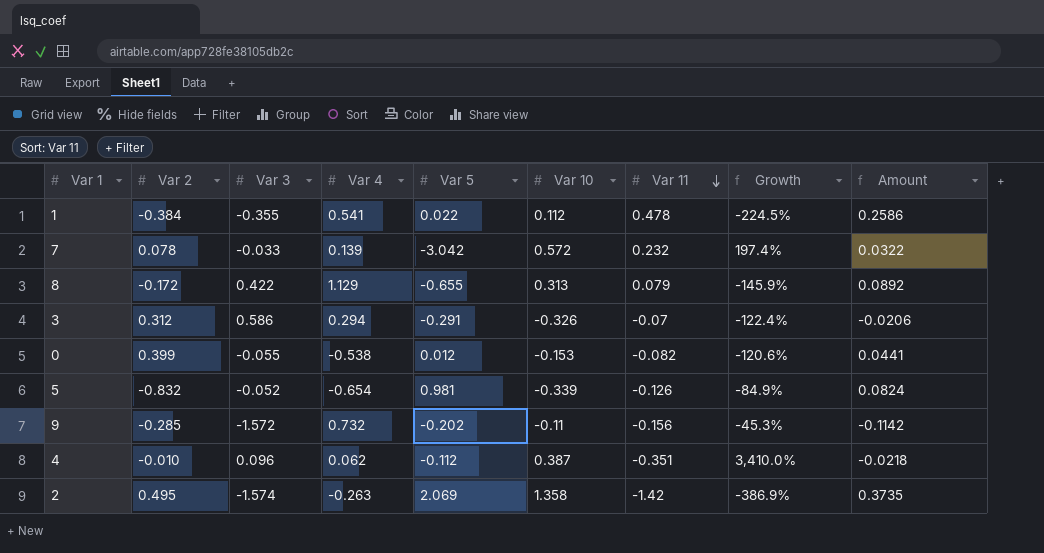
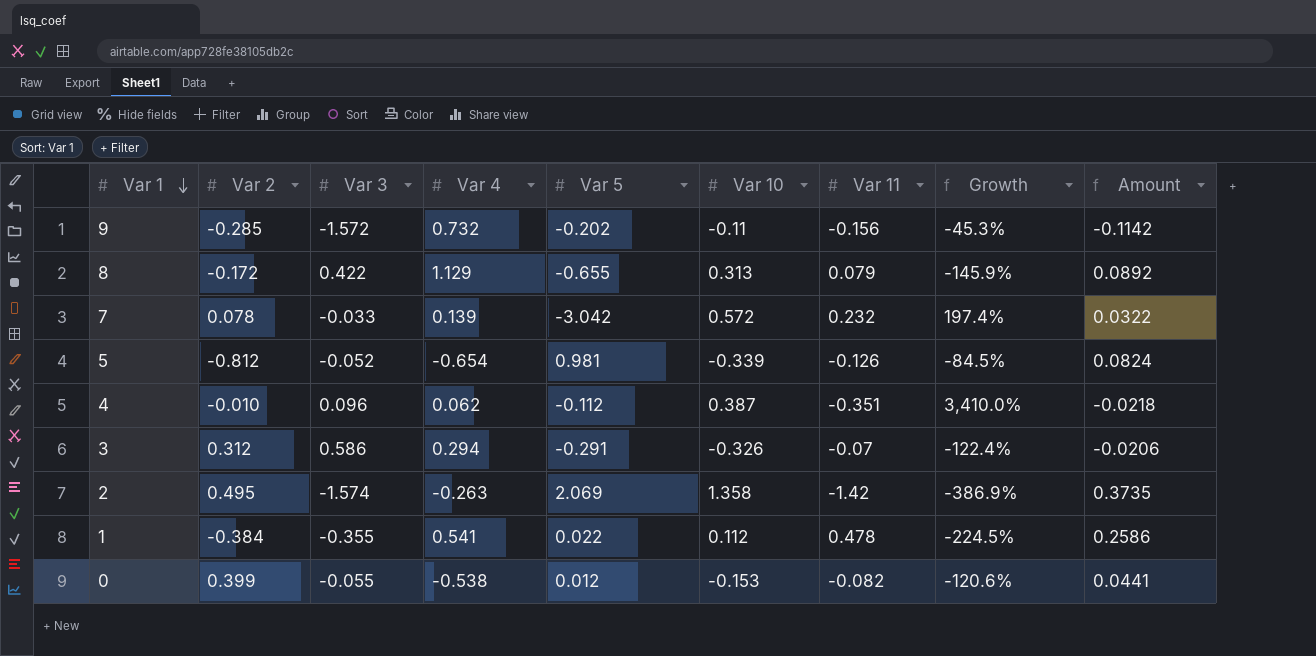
row order: Var 11 descending -> Var 1 descending
5 | Var 2: -0.832 -> -0.812
5 | Growth: -84.9% -> -84.5%

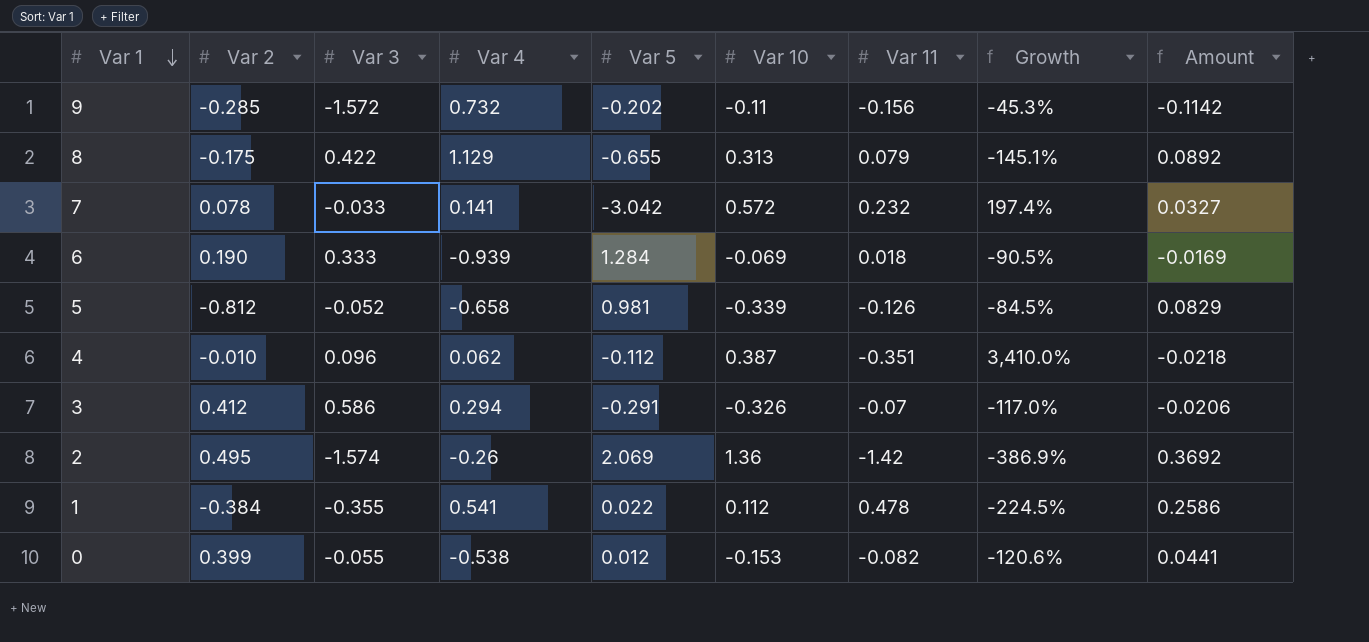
8 | Var 2: -0.172 -> -0.175
8 | Growth: -145.9% -> -145.1%
7 | Var 4: 0.139 -> 0.141
7 | Amount: 0.0322 -> 0.0327
row 6: none -> 0.190 | 0.333 | -0.939 | 1.284 | -0.069 | 0.018 | -90.5% | -0.0169
5 | Var 4: -0.654 -> -0.658
5 | Amount: 0.0824 -> 0.0829
3 | Var 2: 0.312 -> 0.412
3 | Growth: -122.4% -> -117.0%
2 | Var 4: -0.263 -> -0.26
2 | Var 10: 1.358 -> 1.36
2 | Amount: 0.3735 -> 0.3692

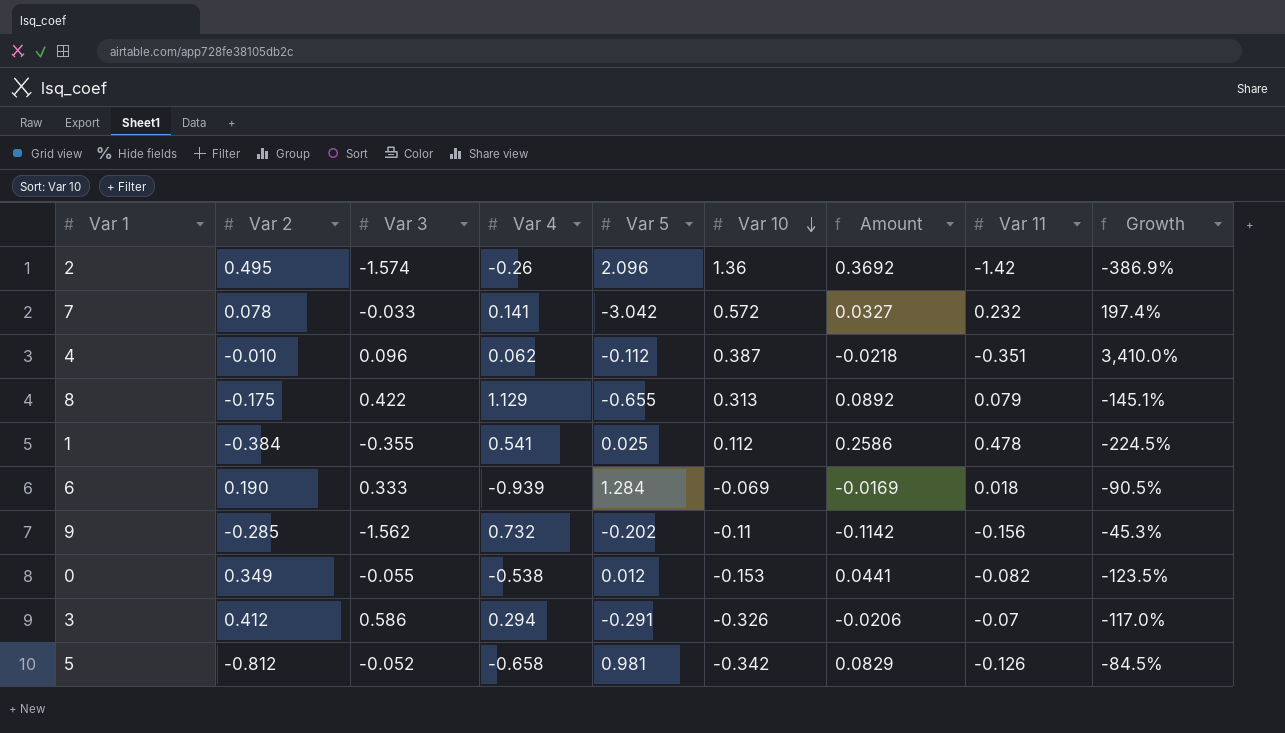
row order: Var 1 descending -> Var 10 descending
column Amount | position: 9 -> 7
2 | Var 5: 2.069 -> 2.096
1 | Var 5: 0.022 -> 0.025
9 | Var 3: -1.572 -> -1.562
0 | Var 2: 0.399 -> 0.349
0 | Growth: -120.6% -> -123.5%
5 | Var 10: -0.339 -> -0.342

